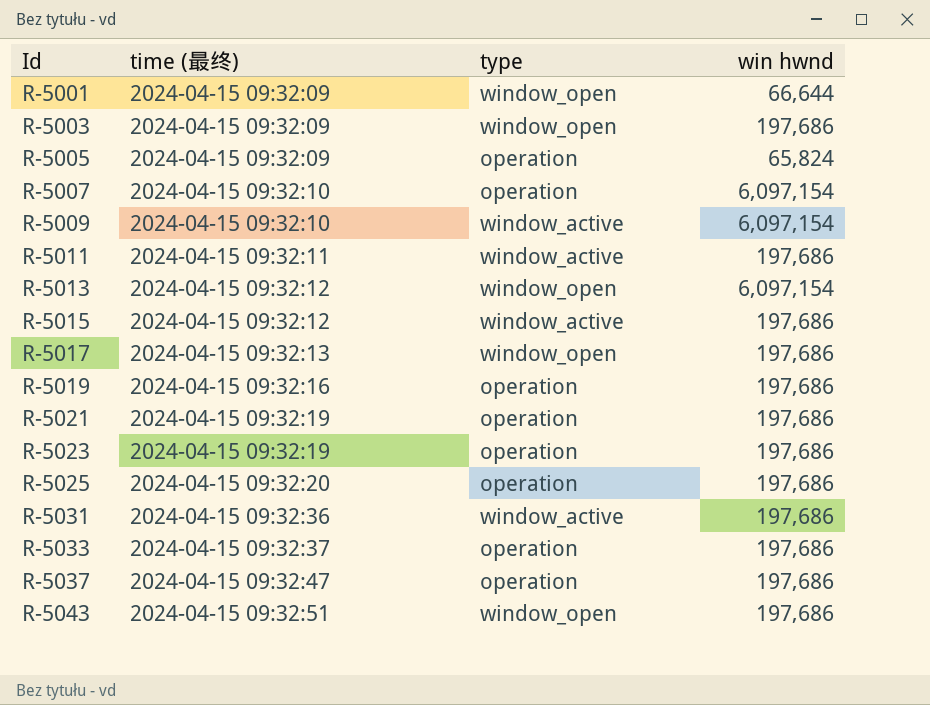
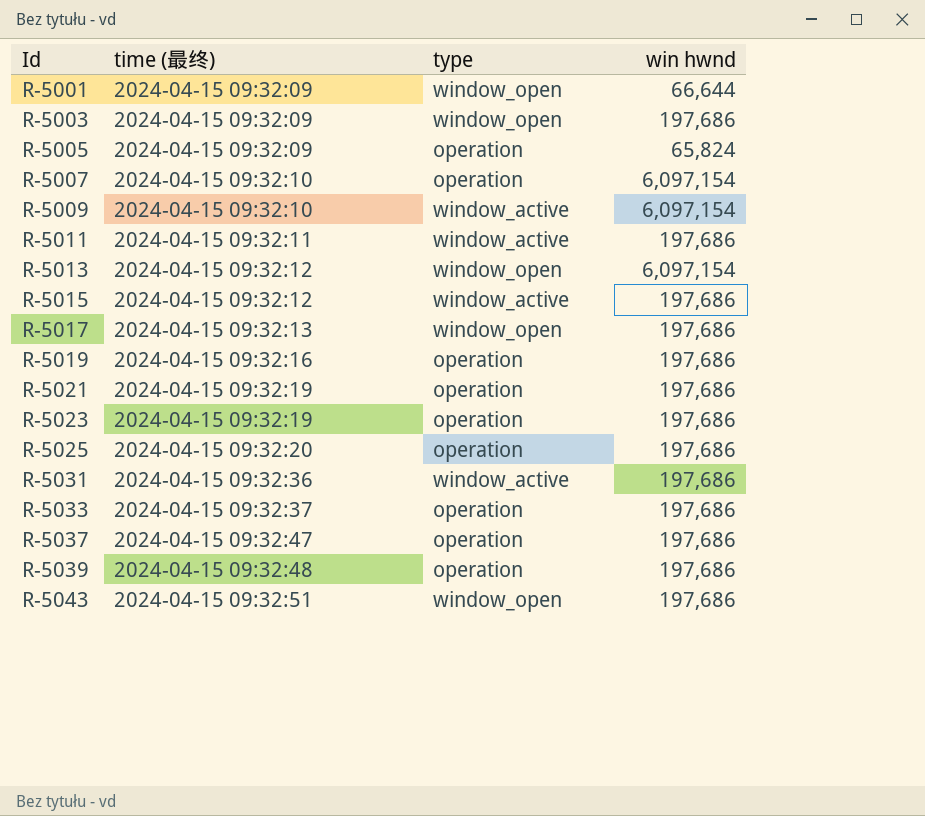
row R-5039: none -> 2024-04-15 09:32:48 | operation | 197,686

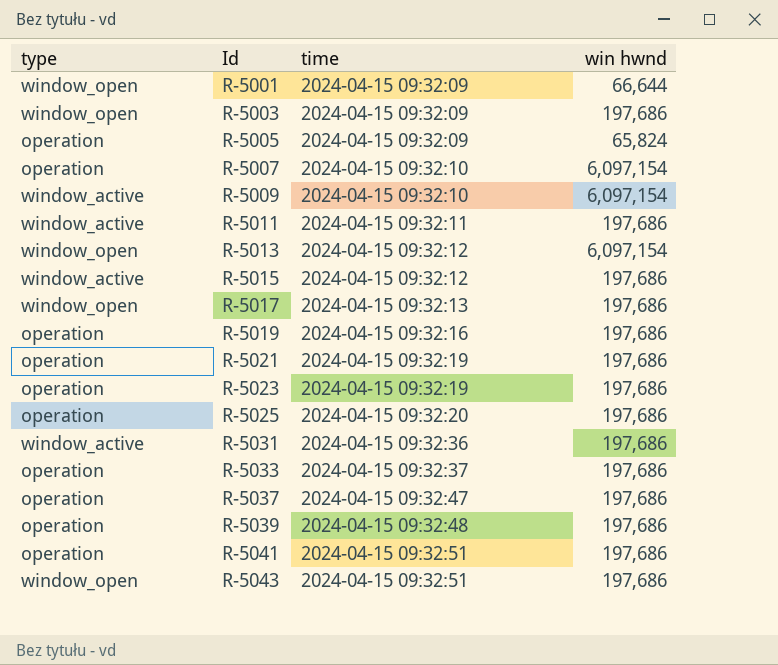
column type | position: 3 -> 1
column name: time (最终) -> time
row R-5041: none -> operation | 2024-04-15 09:32:51 | 197,686

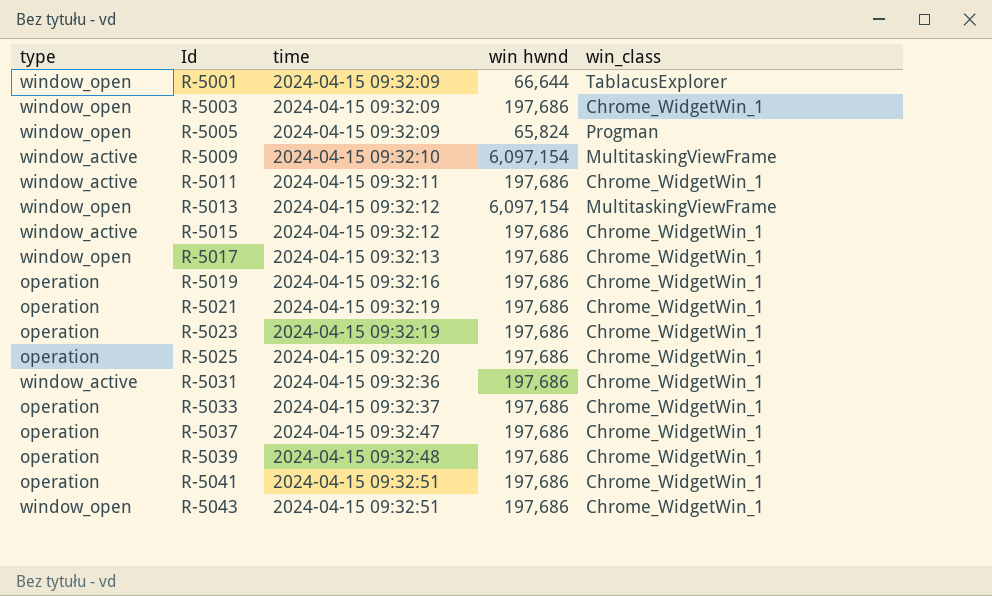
column win_class | position: none -> 5
row R-5007: operation | 2024-04-15 09:32:10 | 6,097,154 -> none
R-5005 | type: operation -> window_open

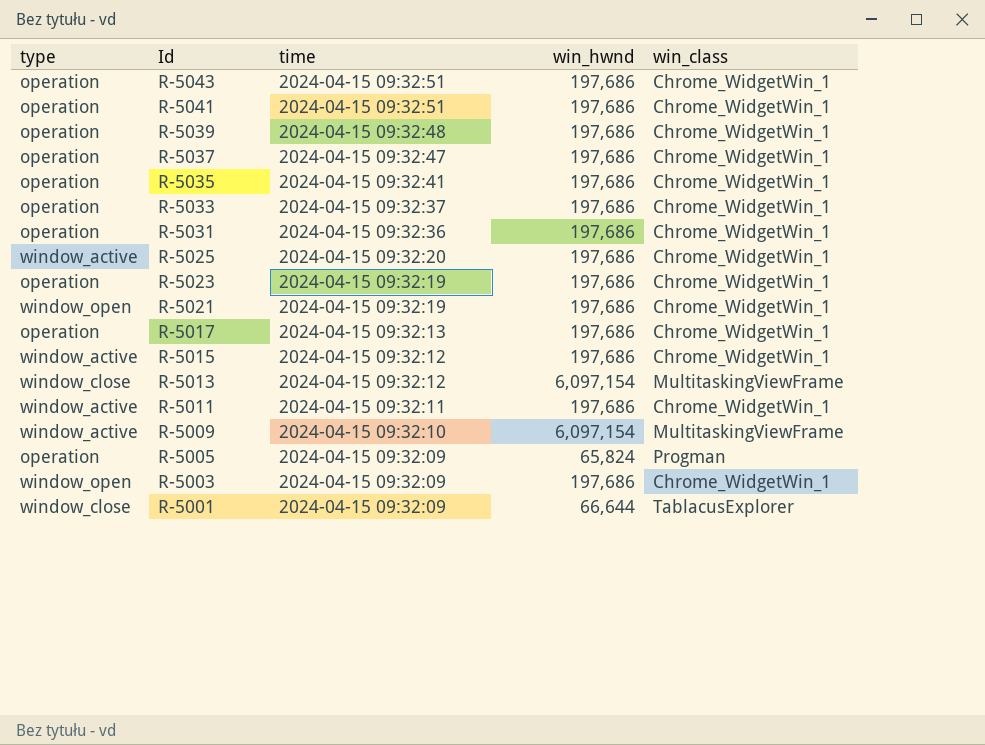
row order: Id ascending -> Id descending
column name: win hwnd -> win_hwnd
row R-5019: operation | 2024-04-15 09:32:16 | 197,686 | Chrome_WidgetWin_1 -> none
R-5043 | type: window_open -> operation
row R-5035: none -> operation | 2024-04-15 09:32:41 | 197,686 | Chrome_WidgetWin_1
R-5031 | type: window_active -> operation
R-5025 | type: operation -> window_active
R-5021 | type: operation -> window_open
R-5017 | type: window_open -> operation
R-5013 | type: window_open -> window_close
R-5005 | type: window_open -> operation
R-5001 | type: window_open -> window_close

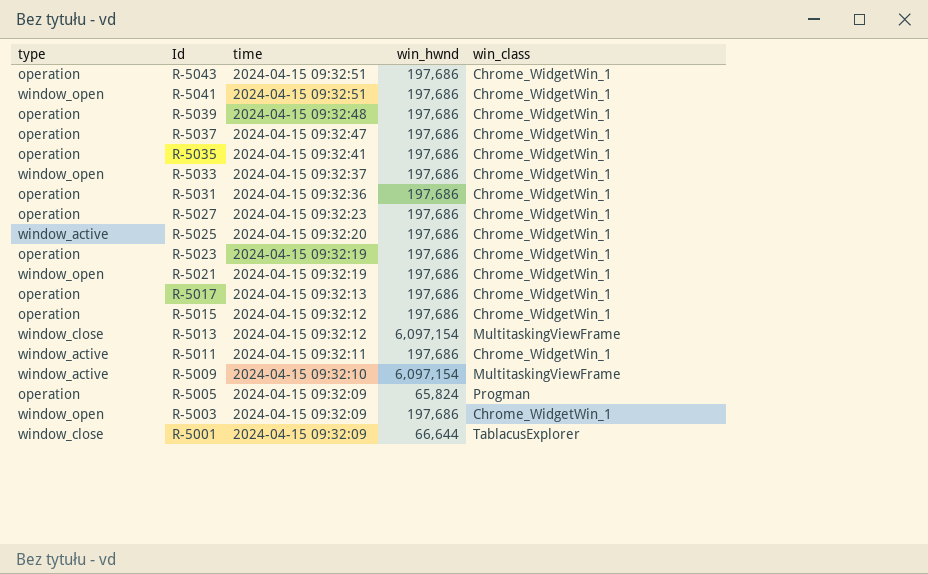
R-5041 | type: operation -> window_open
R-5033 | type: operation -> window_open
row R-5027: none -> operation | 2024-04-15 09:32:23 | 197,686 | Chrome_WidgetWin_1
R-5015 | type: window_active -> operation

